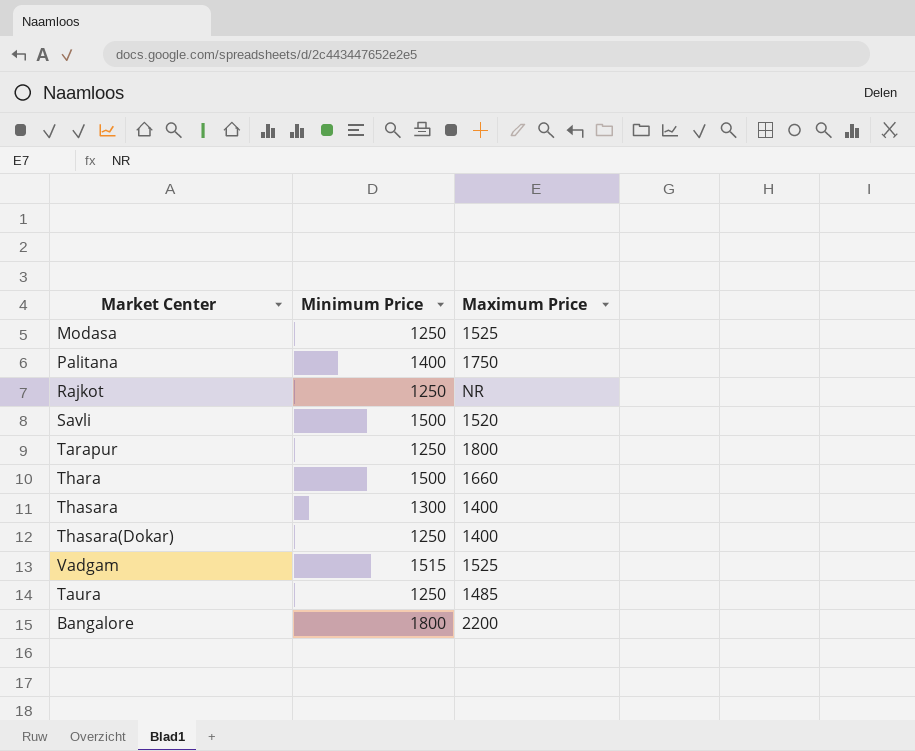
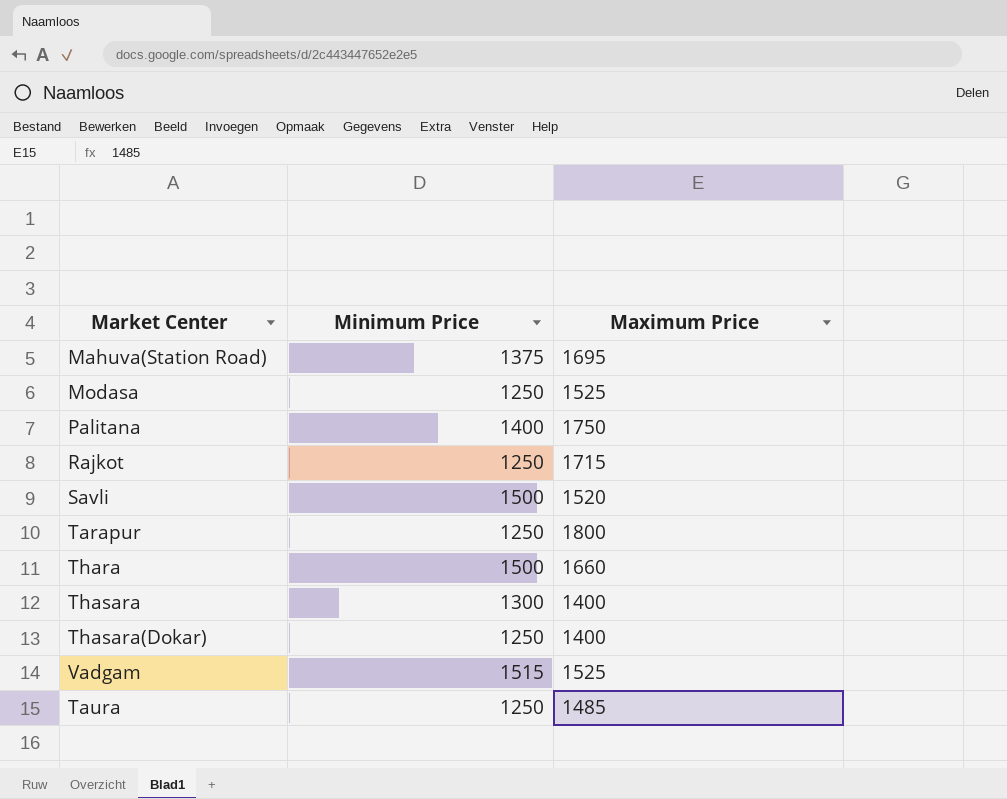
row Bangalore: 1800 | 2200 -> none
row Mahuva(Station Road): none -> 1375 | 1695
Rajkot | Maximum Price: NR -> 1715

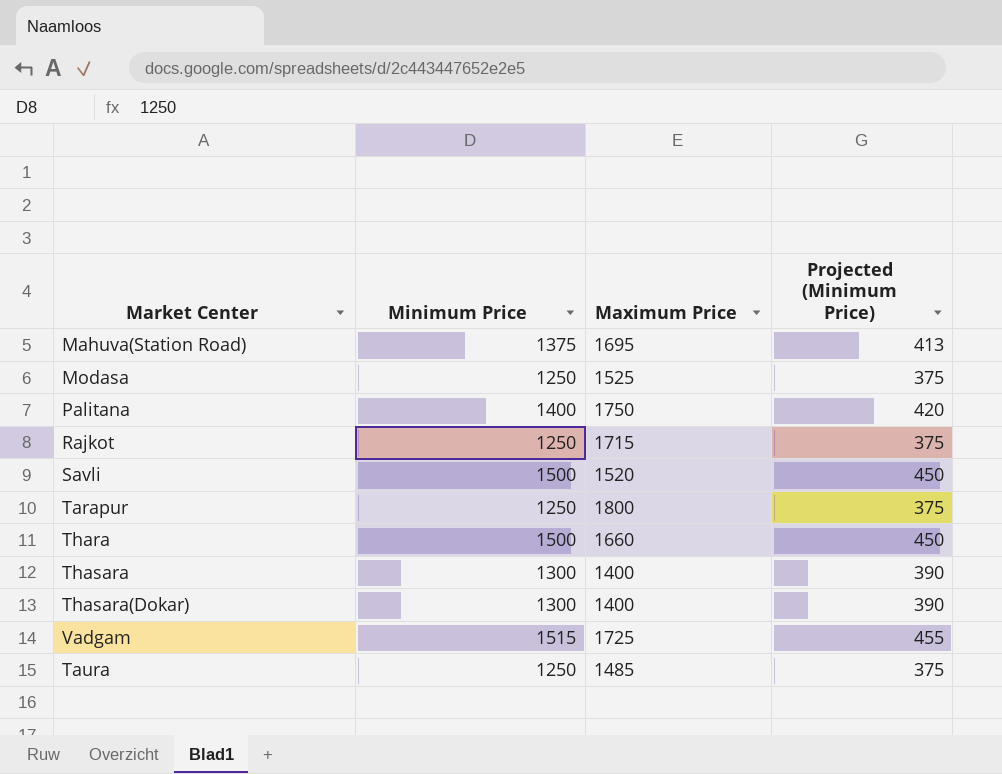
column Projected (Minimum Price) | formula: none -> [Minimum Price] * 0.3
Thasara(Dokar) | Minimum Price: 1250 -> 1300
Vadgam | Maximum Price: 1525 -> 1725

